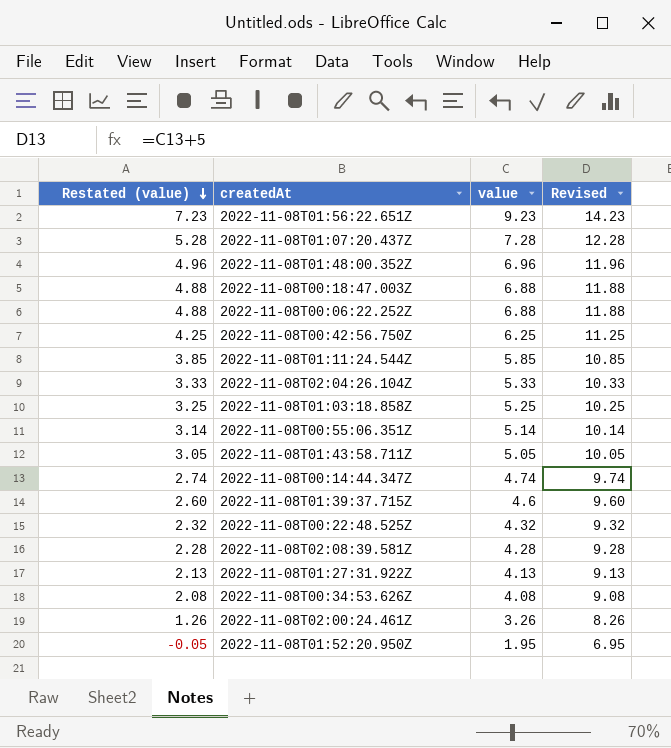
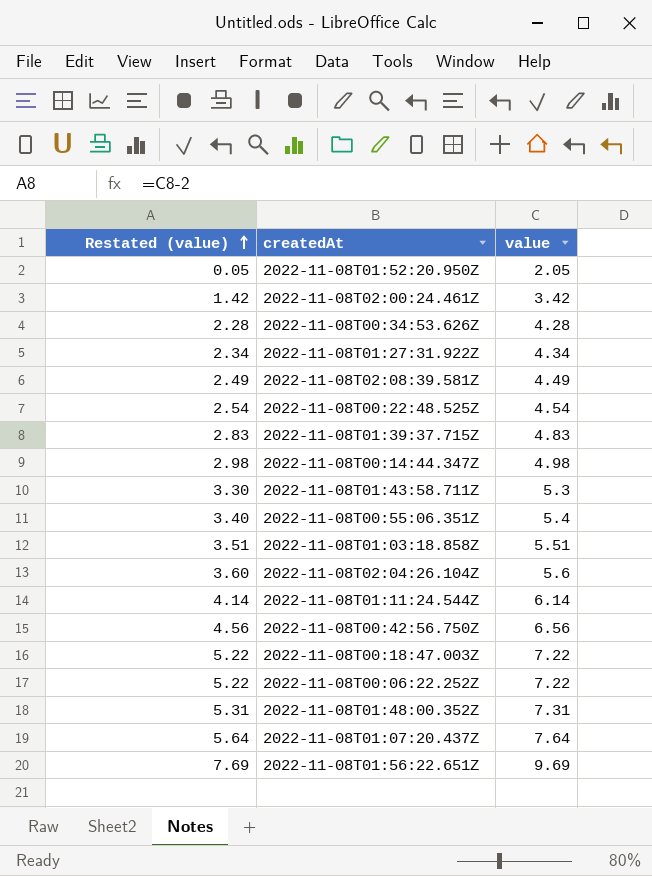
row order: Restated (value) descending -> Restated (value) ascending
column Revised | formula: [value] + 5 -> none
2022-11-08T01:52:20.950Z | Restated (value): -0.05 -> 0.05
2022-11-08T01:52:20.950Z | value: 1.95 -> 2.05
2022-11-08T02:00:24.461Z | Restated (value): 1.26 -> 1.42
2022-11-08T02:00:24.461Z | value: 3.26 -> 3.42
2022-11-08T00:34:53.626Z | Restated (value): 2.08 -> 2.28
2022-11-08T00:34:53.626Z | value: 4.08 -> 4.28
2022-11-08T01:27:31.922Z | Restated (value): 2.13 -> 2.34
2022-11-08T01:27:31.922Z | value: 4.13 -> 4.34
2022-11-08T02:08:39.581Z | Restated (value): 2.28 -> 2.49
2022-11-08T02:08:39.581Z | value: 4.28 -> 4.49
2022-11-08T00:22:48.525Z | Restated (value): 2.32 -> 2.54
2022-11-08T00:22:48.525Z | value: 4.32 -> 4.54
2022-11-08T01:39:37.715Z | Restated (value): 2.60 -> 2.83
2022-11-08T01:39:37.715Z | value: 4.6 -> 4.83
2022-11-08T00:14:44.347Z | Restated (value): 2.74 -> 2.98
2022-11-08T00:14:44.347Z | value: 4.74 -> 4.98
2022-11-08T01:43:58.711Z | Restated (value): 3.05 -> 3.30
2022-11-08T01:43:58.711Z | value: 5.05 -> 5.3
2022-11-08T00:55:06.351Z | Restated (value): 3.14 -> 3.40
2022-11-08T00:55:06.351Z | value: 5.14 -> 5.4
2022-11-08T01:03:18.858Z | Restated (value): 3.25 -> 3.51
2022-11-08T01:03:18.858Z | value: 5.25 -> 5.51
2022-11-08T02:04:26.104Z | Restated (value): 3.33 -> 3.60
2022-11-08T02:04:26.104Z | value: 5.33 -> 5.6
2022-11-08T01:11:24.544Z | Restated (value): 3.85 -> 4.14
2022-11-08T01:11:24.544Z | value: 5.85 -> 6.14
2022-11-08T00:42:56.750Z | Restated (value): 4.25 -> 4.56
2022-11-08T00:42:56.750Z | value: 6.25 -> 6.56
2022-11-08T00:18:47.003Z | Restated (value): 4.88 -> 5.22
2022-11-08T00:18:47.003Z | value: 6.88 -> 7.22
2022-11-08T00:06:22.252Z | Restated (value): 4.88 -> 5.22
2022-11-08T00:06:22.252Z | value: 6.88 -> 7.22
2022-11-08T01:48:00.352Z | Restated (value): 4.96 -> 5.31
2022-11-08T01:48:00.352Z | value: 6.96 -> 7.31
2022-11-08T01:07:20.437Z | Restated (value): 5.28 -> 5.64
2022-11-08T01:07:20.437Z | value: 7.28 -> 7.64
2022-11-08T01:56:22.651Z | Restated (value): 7.23 -> 7.69
2022-11-08T01:56:22.651Z | value: 9.23 -> 9.69

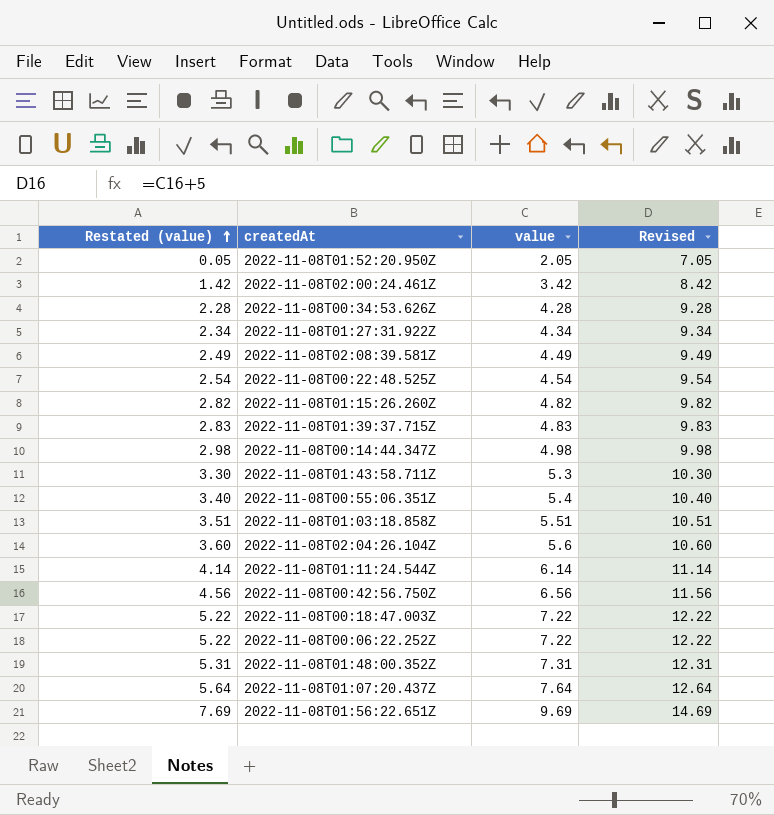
column Revised | formula: none -> [value] + 5
row 2022-11-08T01:15:26.260Z: none -> 2.82 | 4.82 | 9.82

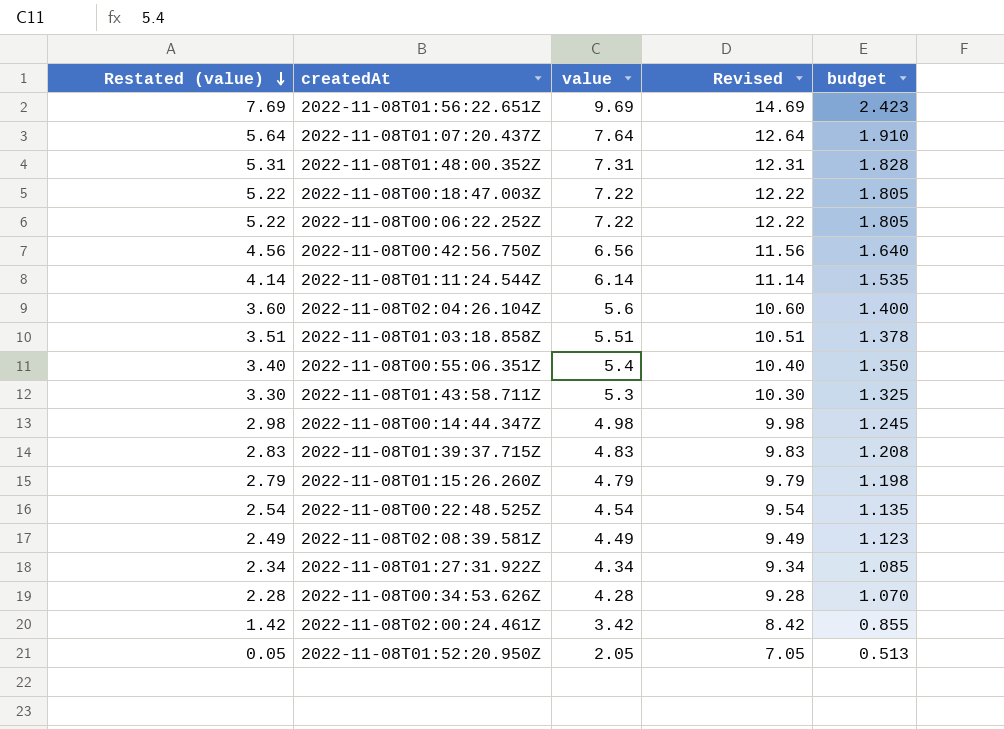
row order: Restated (value) ascending -> Restated (value) descending
column budget | formula: none -> [value] * 0.25
2022-11-08T01:15:26.260Z | Restated (value): 2.82 -> 2.79
2022-11-08T01:15:26.260Z | value: 4.82 -> 4.79
2022-11-08T01:15:26.260Z | Revised: 9.82 -> 9.79

